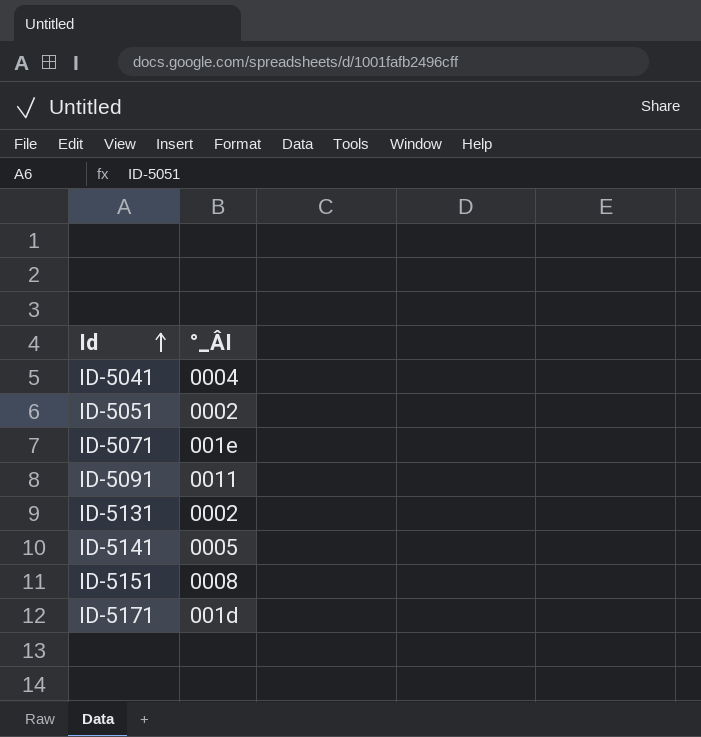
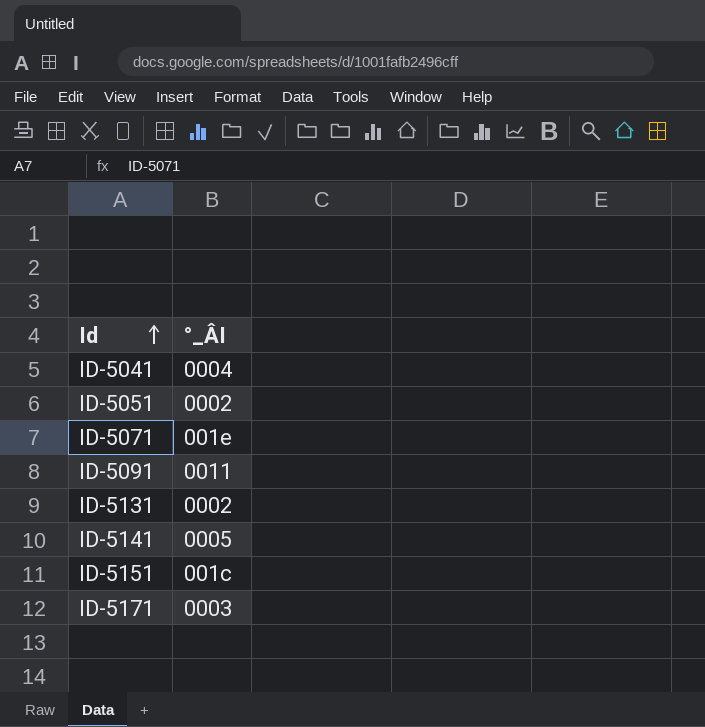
ID-5151 | °_ÂI: 0008 -> 001c
ID-5171 | °_ÂI: 001d -> 0003

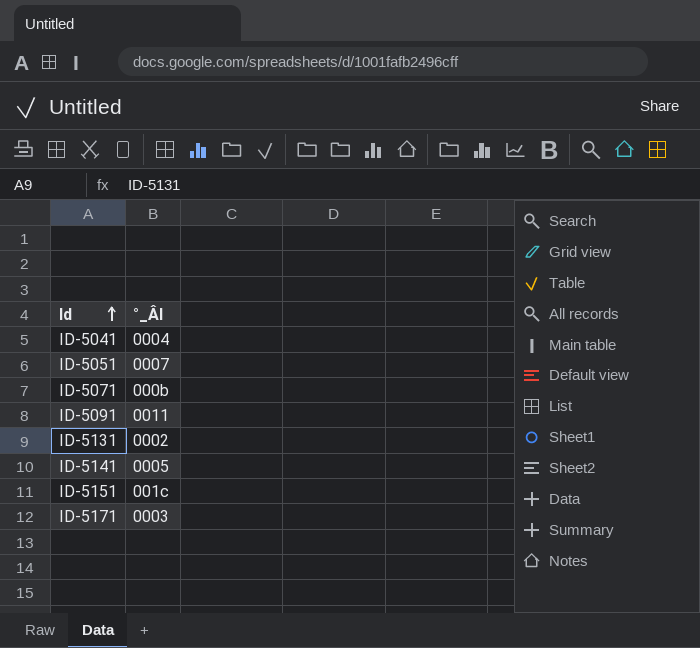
ID-5051 | °_ÂI: 0002 -> 0007
ID-5071 | °_ÂI: 001e -> 000b

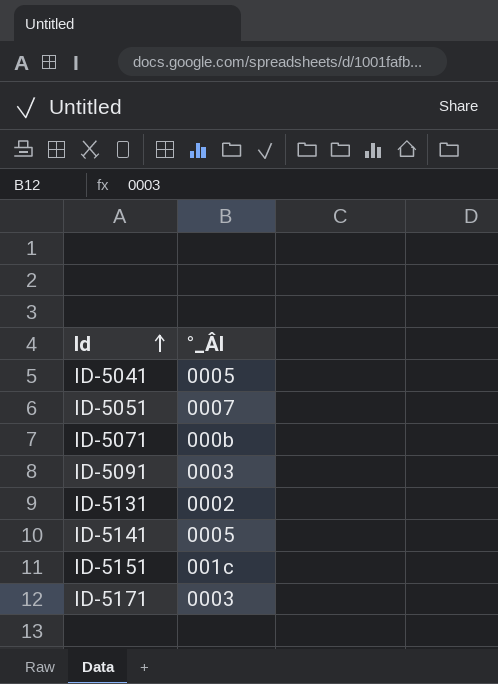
ID-5041 | °_ÂI: 0004 -> 0005
ID-5091 | °_ÂI: 0011 -> 0003

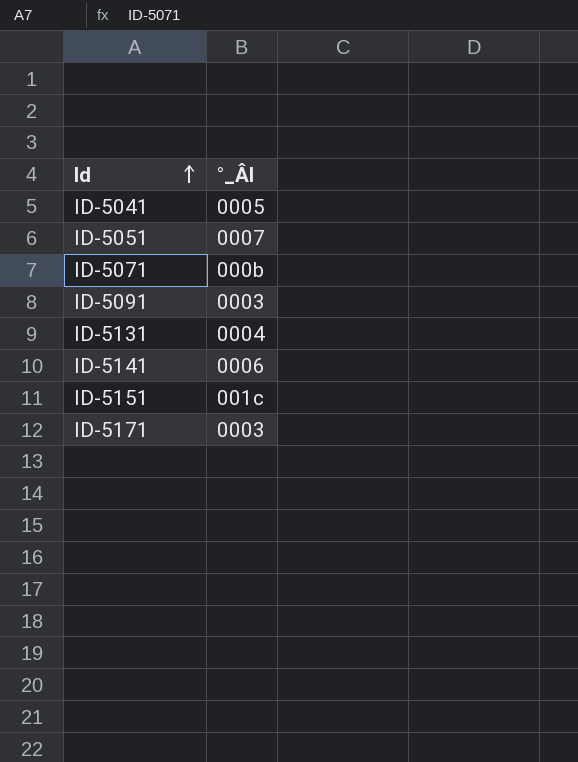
ID-5131 | °_ÂI: 0002 -> 0004
ID-5141 | °_ÂI: 0005 -> 0006

